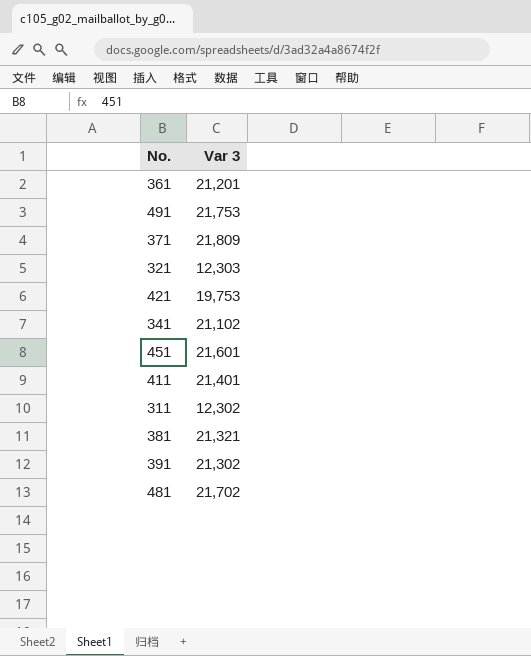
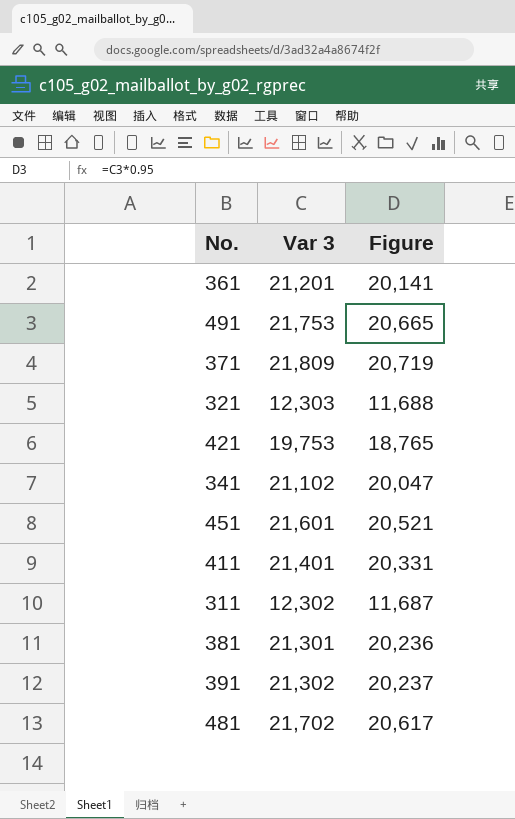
column Figure | formula: none -> [Var 3] * 0.95
381 | Var 3: 21,321 -> 21,301

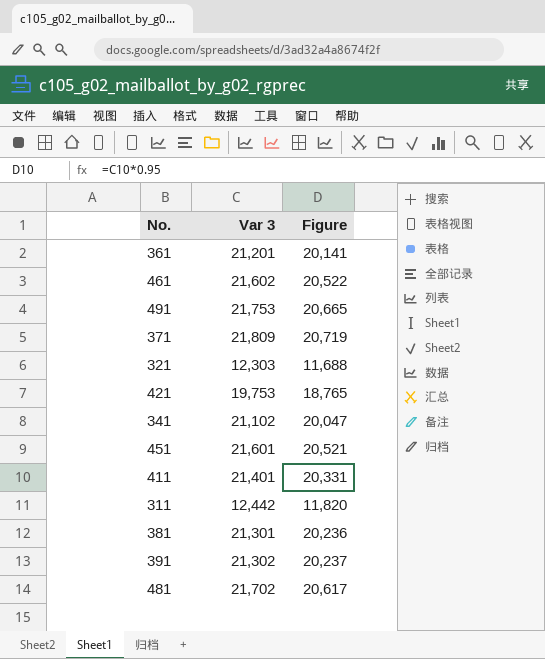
row 461: none -> 21,602 | 20,522
311 | Var 3: 12,302 -> 12,442
311 | Figure: 11,687 -> 11,820

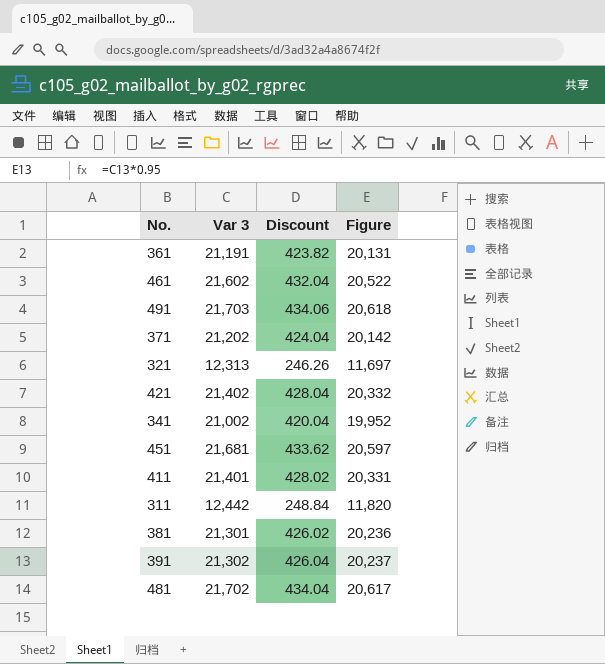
column Discount | formula: none -> [Var 3] * 0.02
361 | Var 3: 21,201 -> 21,191
361 | Figure: 20,141 -> 20,131
491 | Var 3: 21,753 -> 21,703
491 | Figure: 20,665 -> 20,618
371 | Var 3: 21,809 -> 21,202
371 | Figure: 20,719 -> 20,142
321 | Var 3: 12,303 -> 12,313
321 | Figure: 11,688 -> 11,697
421 | Var 3: 19,753 -> 21,402
421 | Figure: 18,765 -> 20,332
341 | Var 3: 21,102 -> 21,002
341 | Figure: 20,047 -> 19,952
451 | Var 3: 21,601 -> 21,681
451 | Figure: 20,521 -> 20,597

